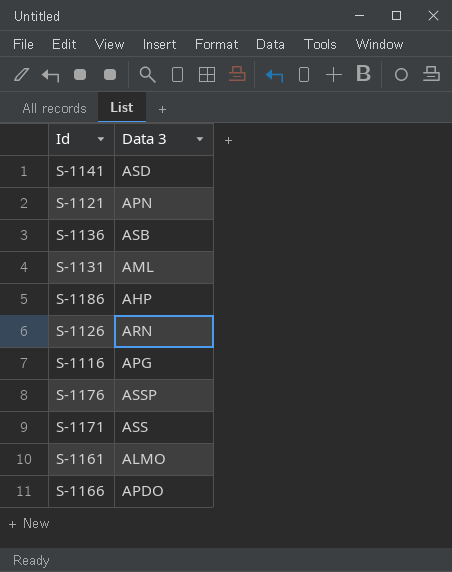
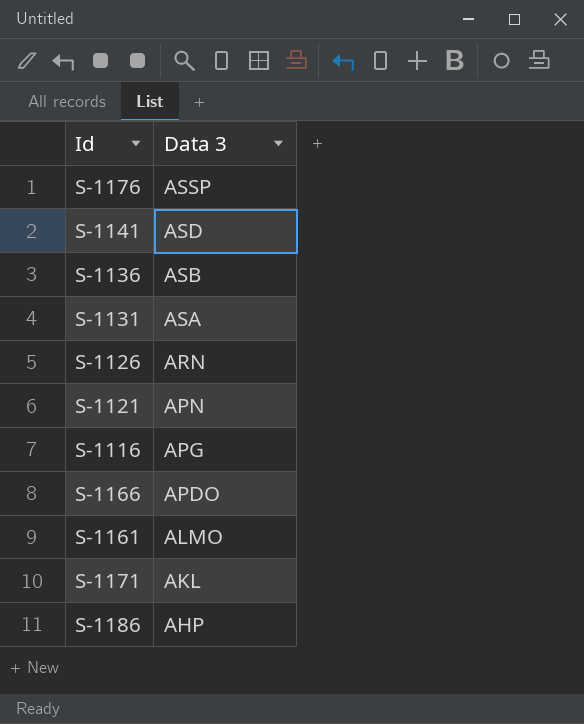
row order: none -> Data 3 descending
S-1131 | Data 3: AML -> ASA
S-1171 | Data 3: ASS -> AKL

